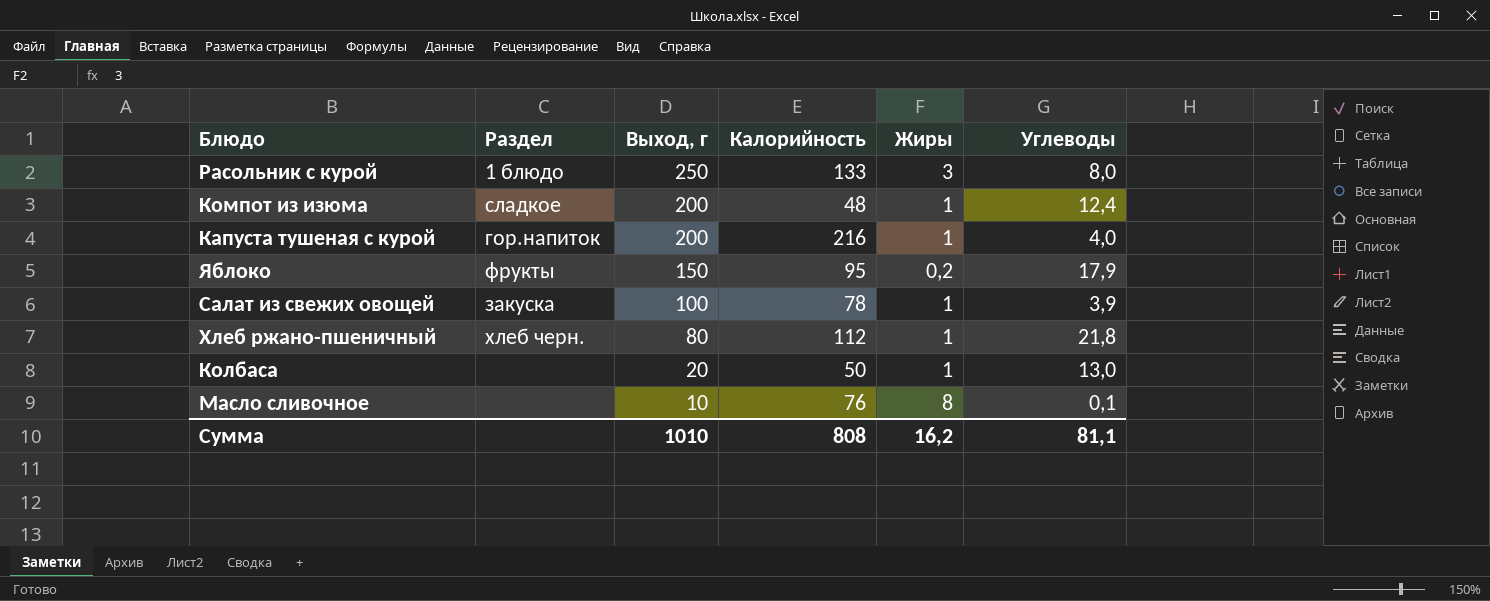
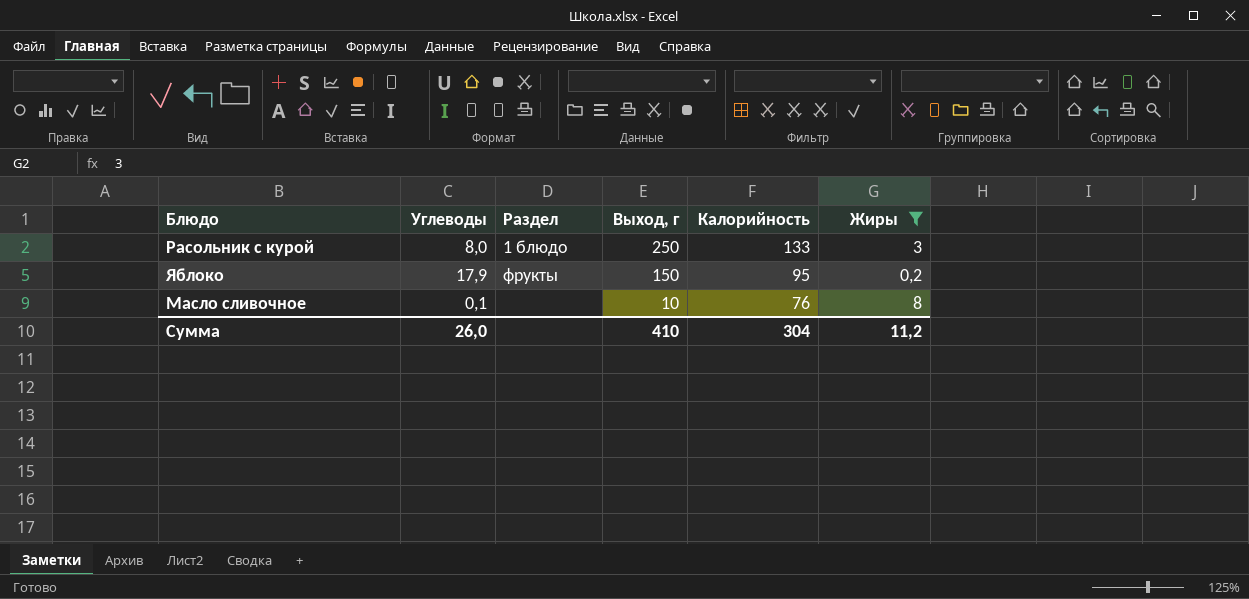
filter: none -> Жиры != 1
column Углеводы | position: 6 -> 2
Сумма | Углеводы: 81,1 -> 26,0
Сумма | Выход, г: 1010 -> 410
Сумма | Калорийность: 808 -> 304
Сумма | Жиры: 16,2 -> 11,2

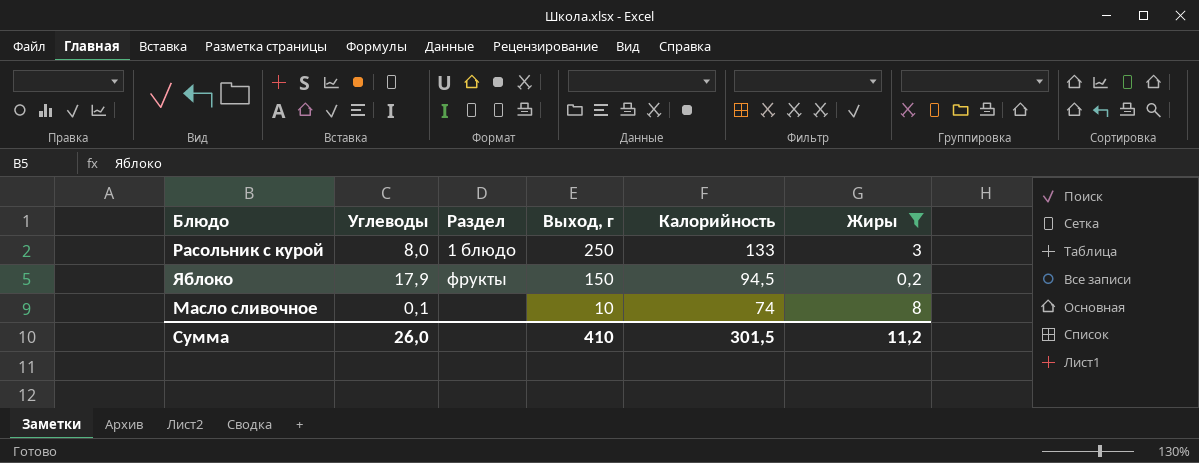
Яблоко | Калорийность: 95 -> 94,5
Масло сливочное | Калорийность: 76 -> 74
Сумма | Калорийность: 304 -> 301,5

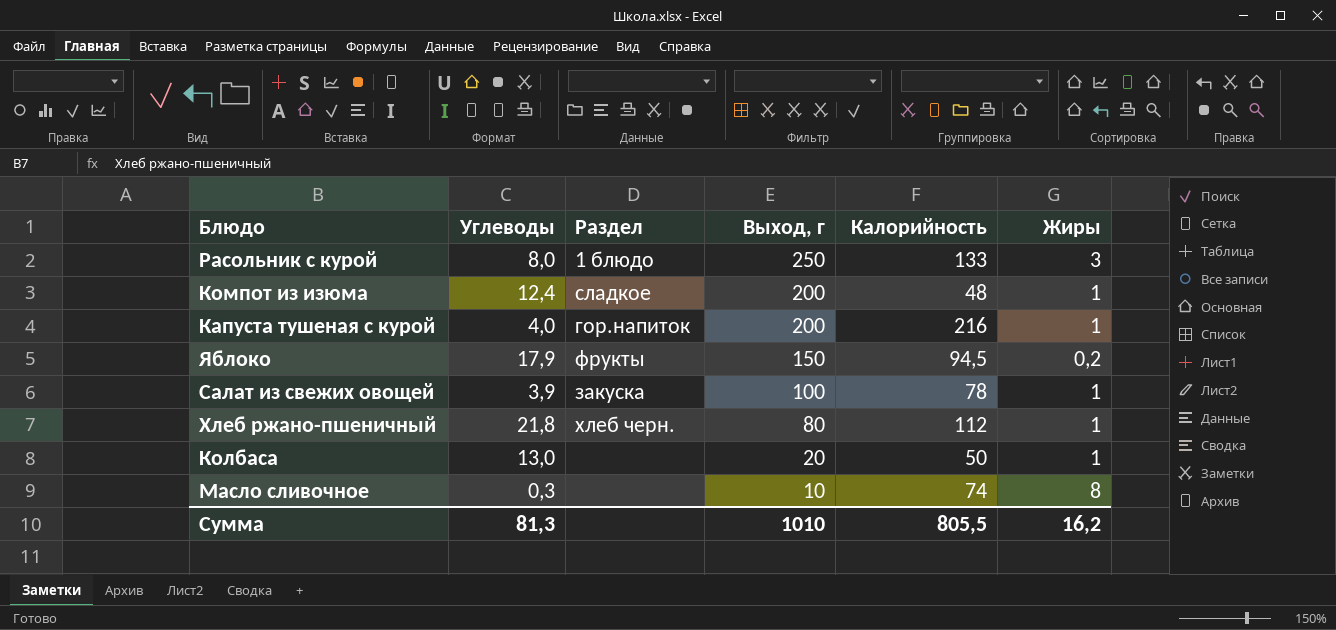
filter: Жиры != 1 -> none
Масло сливочное | Углеводы: 0,1 -> 0,3
Сумма | Углеводы: 26,0 -> 81,3
Сумма | Выход, г: 410 -> 1010
Сумма | Калорийность: 301,5 -> 805,5
Сумма | Жиры: 11,2 -> 16,2

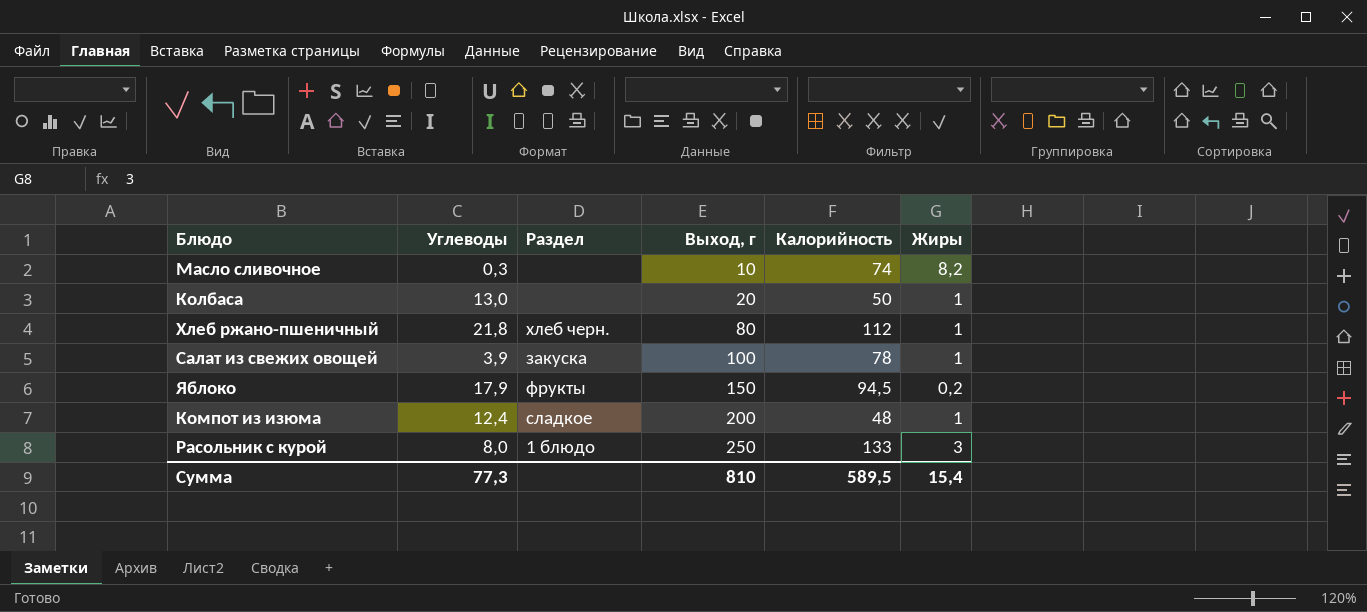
row order: Выход, г descending -> Выход, г ascending
row Капуста тушеная с курой: 4,0 | гор.напиток | 200 | 216 | 1 -> none
Масло сливочное | Жиры: 8 -> 8,2
Сумма | Углеводы: 81,3 -> 77,3
Сумма | Выход, г: 1010 -> 810
Сумма | Калорийность: 805,5 -> 589,5
Сумма | Жиры: 16,2 -> 15,4

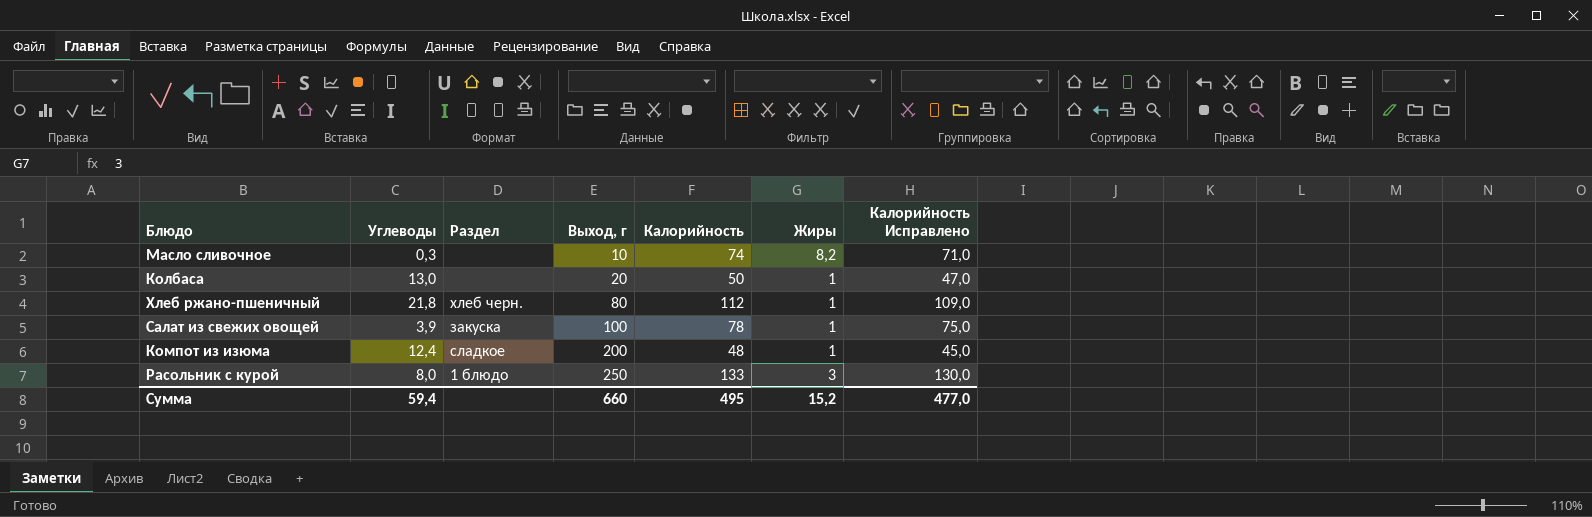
column Калорийность Исправлено | formula: none -> [Калорийность] - 3
row Яблоко: 17,9 | фрукты | 150 | 94,5 | 0,2 -> none
Сумма | Углеводы: 77,3 -> 59,4
Сумма | Выход, г: 810 -> 660
Сумма | Калорийность: 589,5 -> 495
Сумма | Жиры: 15,4 -> 15,2

